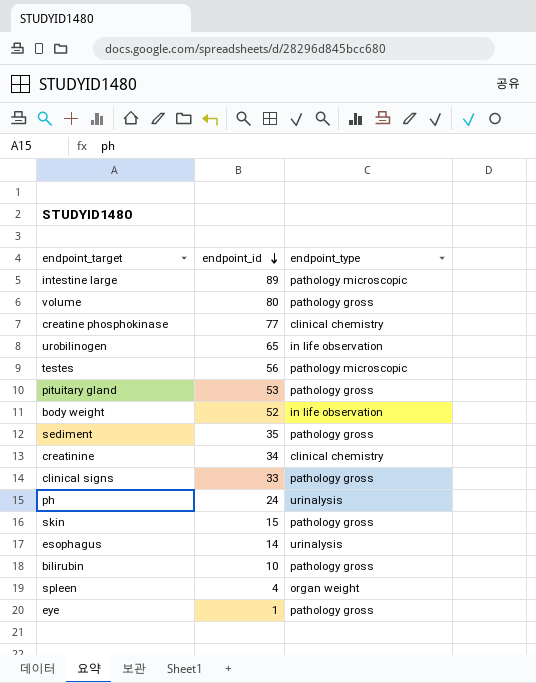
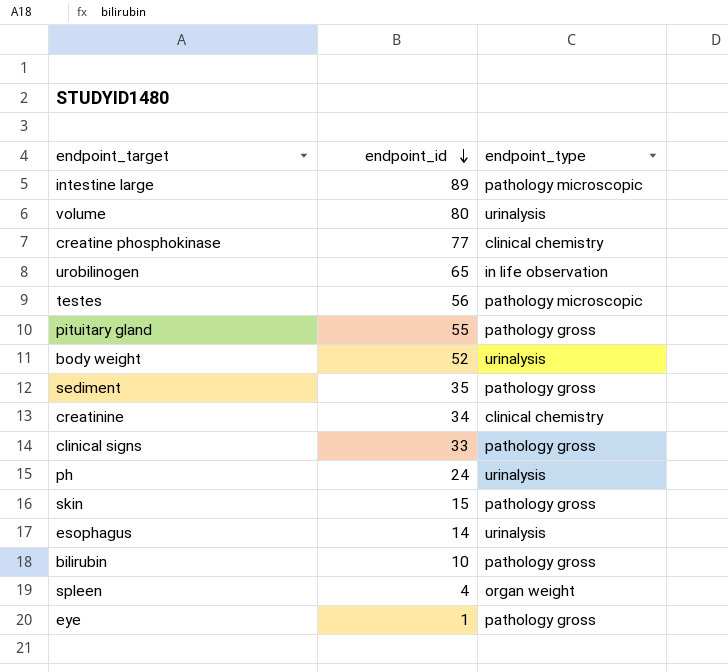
volume | endpoint_type: pathology gross -> urinalysis
pituitary gland | endpoint_id: 53 -> 55
body weight | endpoint_type: in life observation -> urinalysis

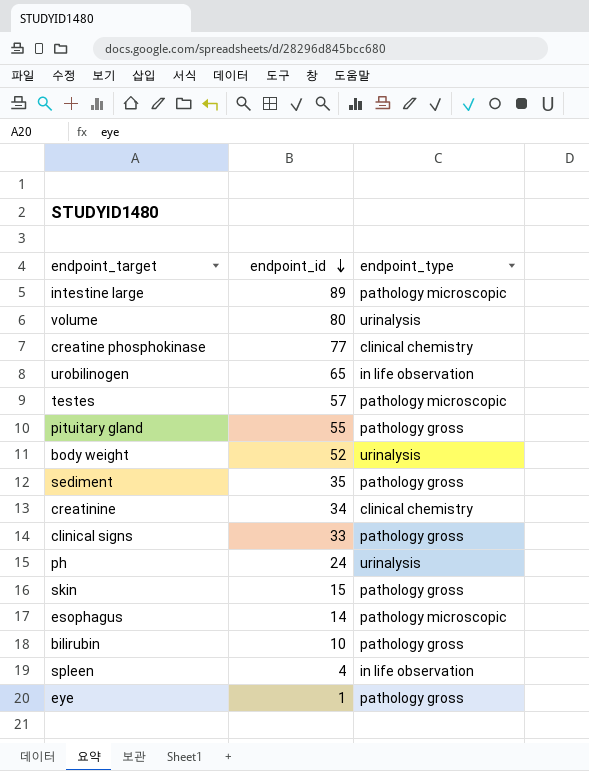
testes | endpoint_id: 56 -> 57
esophagus | endpoint_type: urinalysis -> pathology microscopic
spleen | endpoint_type: organ weight -> in life observation

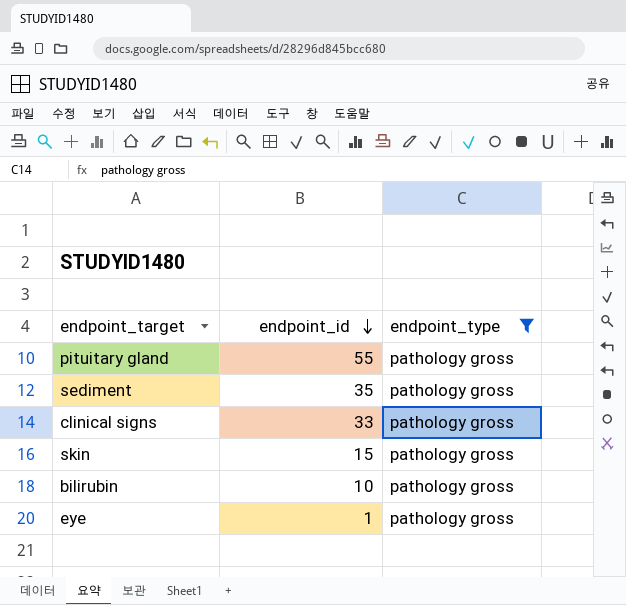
filter: none -> endpoint_type = pathology gross

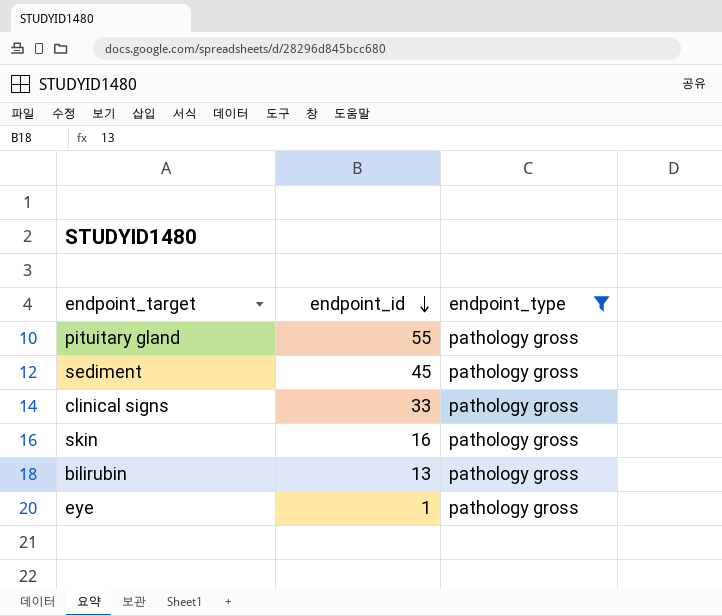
sediment | endpoint_id: 35 -> 45
skin | endpoint_id: 15 -> 16
bilirubin | endpoint_id: 10 -> 13

